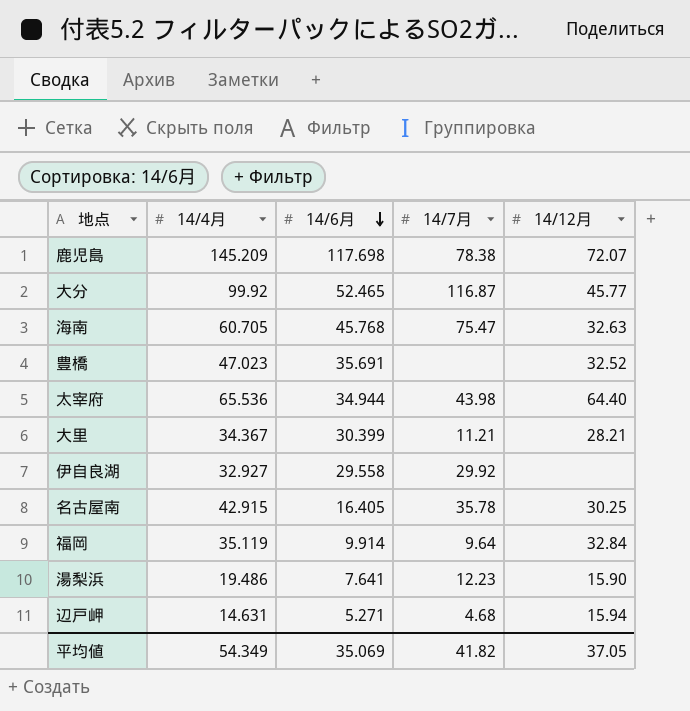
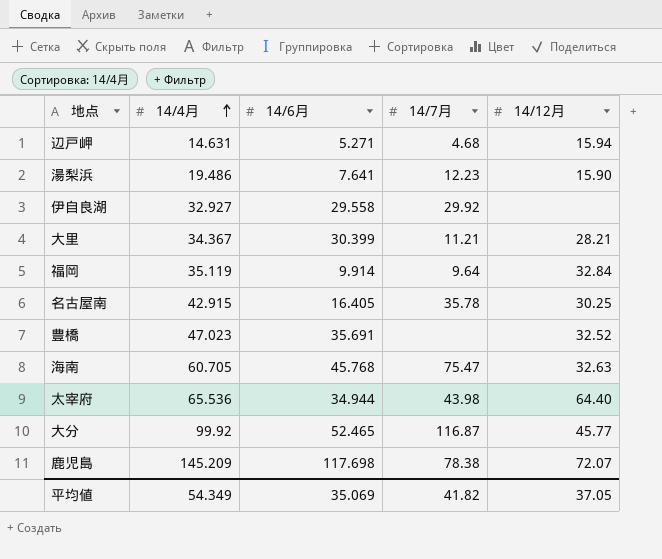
row order: 14/6月 descending -> 14/4月 ascending

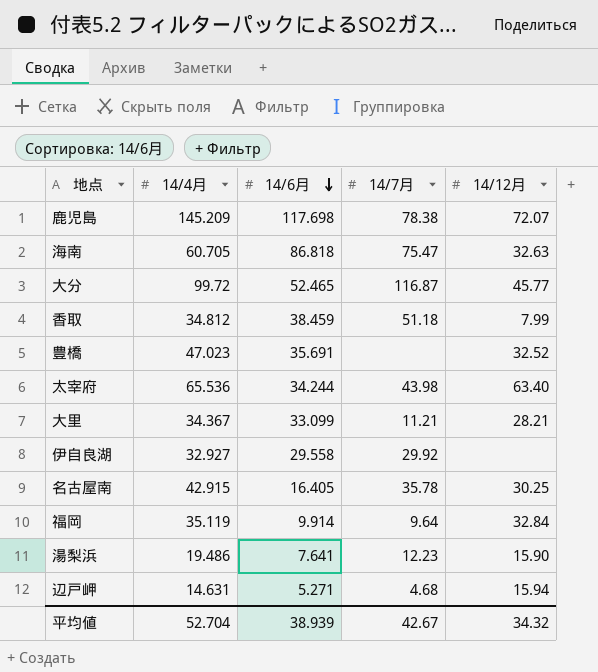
row order: 14/4月 ascending -> 14/6月 descending
海南 | 14/6月: 45.768 -> 86.818
大分 | 14/4月: 99.92 -> 99.72
row 香取: none -> 34.812 | 38.459 | 51.18 | 7.99
太宰府 | 14/6月: 34.944 -> 34.244
太宰府 | 14/12月: 64.40 -> 63.40
大里 | 14/6月: 30.399 -> 33.099
平均値 | 14/4月: 54.349 -> 52.704
平均値 | 14/6月: 35.069 -> 38.939
平均値 | 14/7月: 41.82 -> 42.67
平均値 | 14/12月: 37.05 -> 34.32

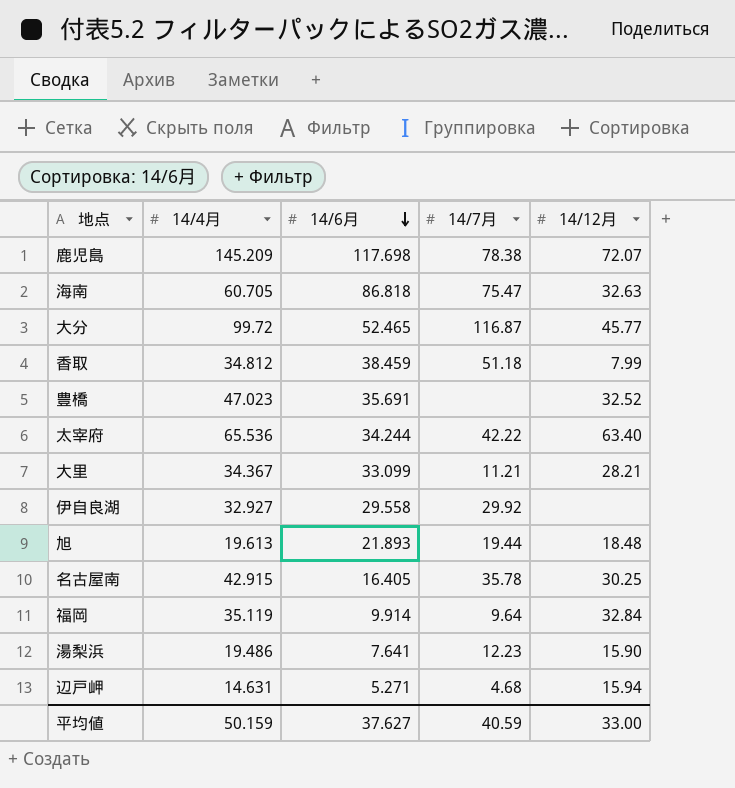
太宰府 | 14/7月: 43.98 -> 42.22
row 旭: none -> 19.613 | 21.893 | 19.44 | 18.48
平均値 | 14/4月: 52.704 -> 50.159
平均値 | 14/6月: 38.939 -> 37.627
平均値 | 14/7月: 42.67 -> 40.59
平均値 | 14/12月: 34.32 -> 33.00

